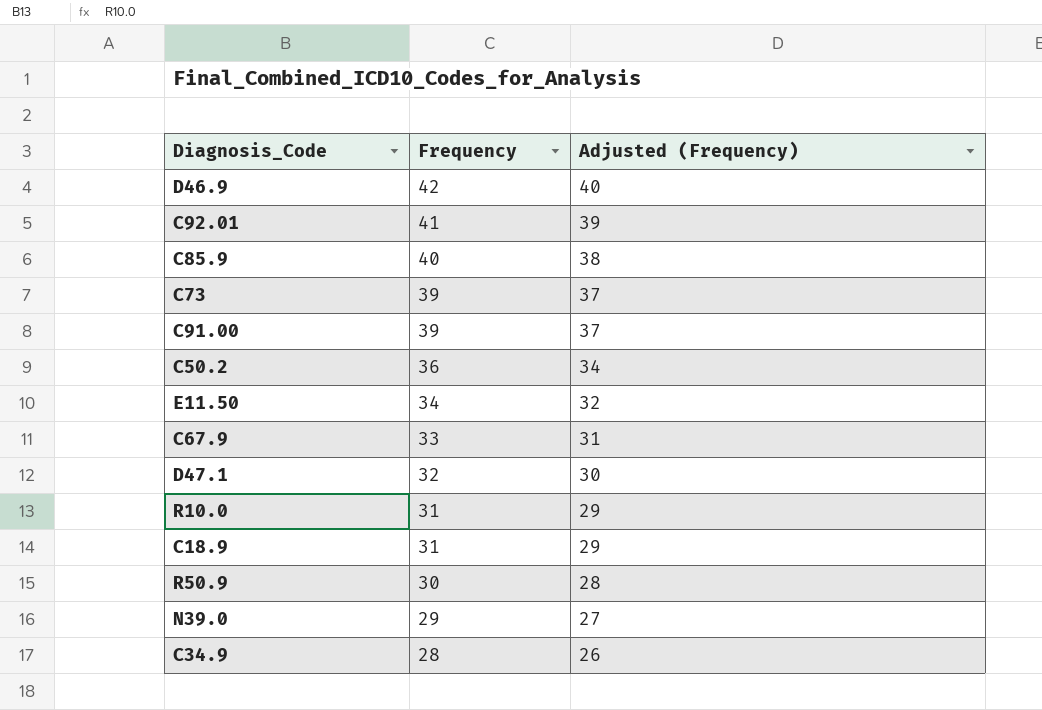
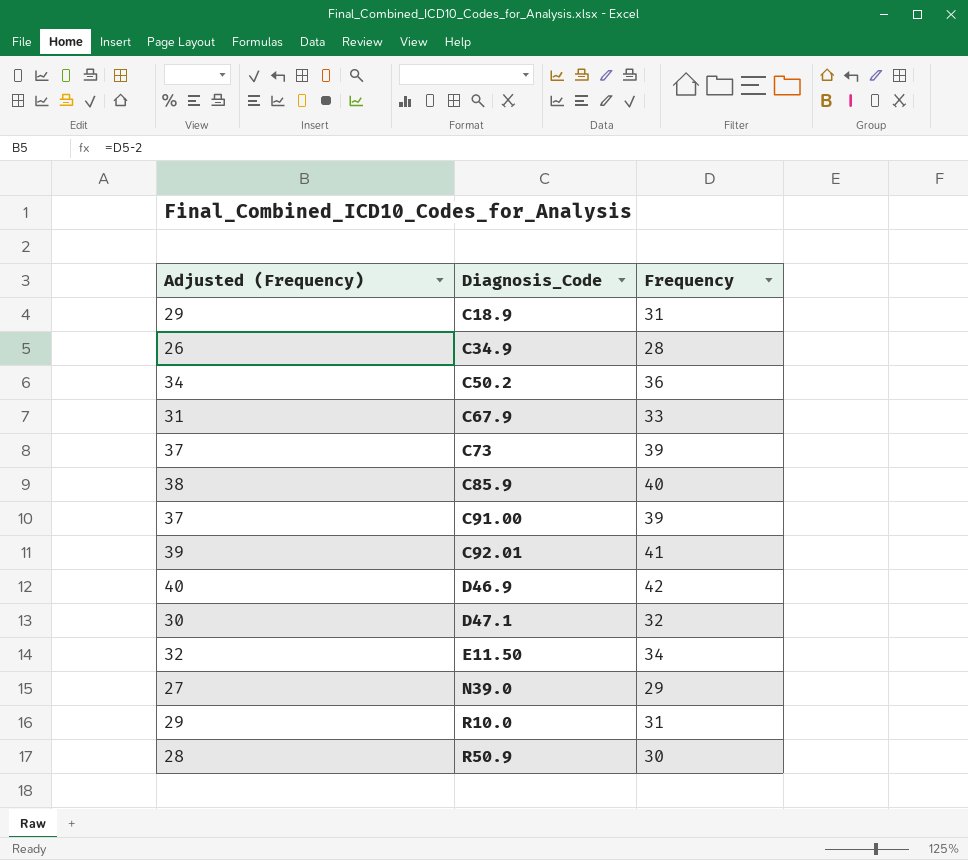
row order: Frequency descending -> Diagnosis_Code ascending
column Adjusted (Frequency) | position: 3 -> 1

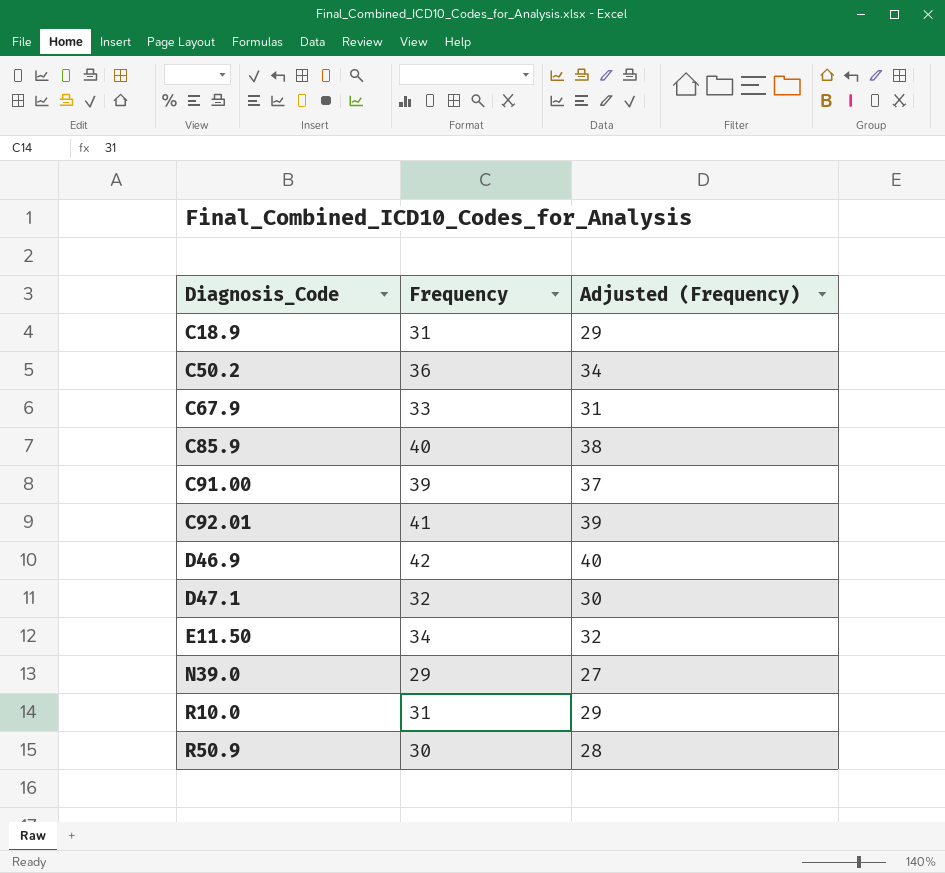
column Adjusted (Frequency) | position: 1 -> 3
row C34.9: 26 | 28 -> none
row C73: 37 | 39 -> none

